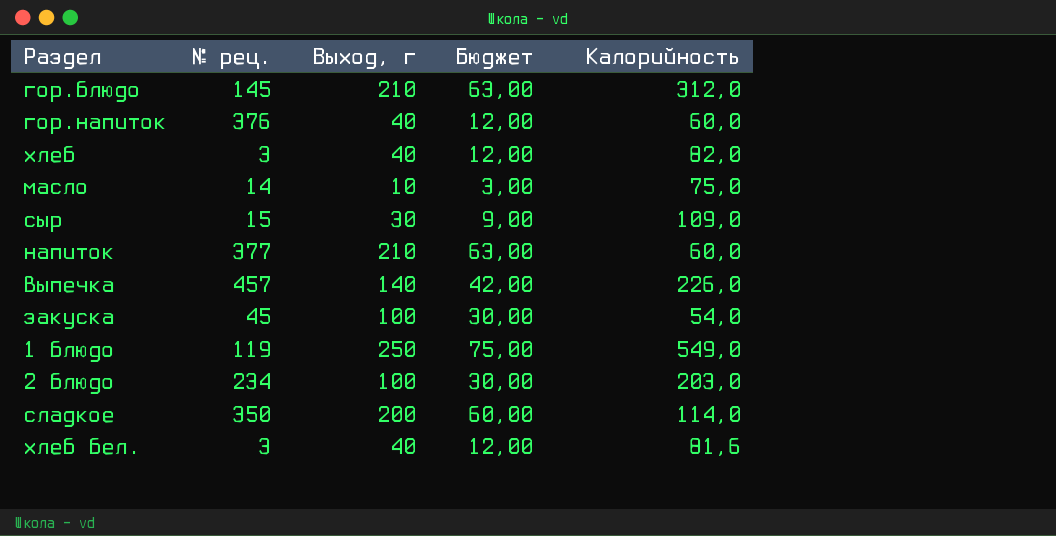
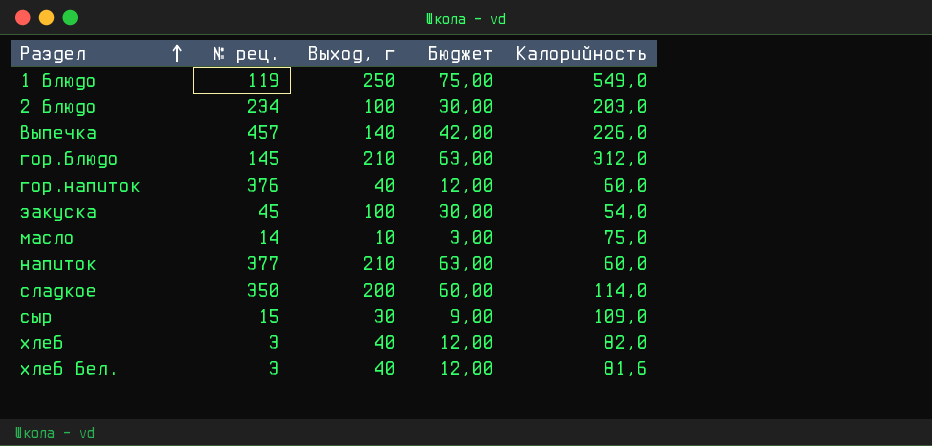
row order: none -> Раздел ascending

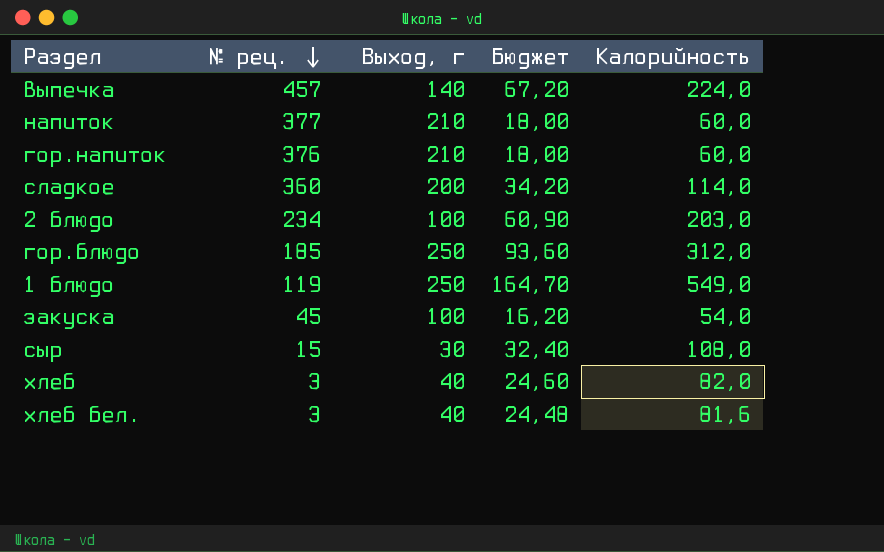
row order: Раздел ascending -> № рец. descending
column Бюджет | formula: [Выход, г] * 0,3 -> [Калорийность] * 0,3
row масло: 14 | 10 | 3,00 | 75,0 -> none
выпечка | Калорийность: 226,0 -> 224,0
гор.напиток | Выход, г: 40 -> 210
сладкое | № рец.: 350 -> 360
гор.блюдо | № рец.: 145 -> 185
гор.блюдо | Выход, г: 210 -> 250
сыр | Калорийность: 109,0 -> 108,0

